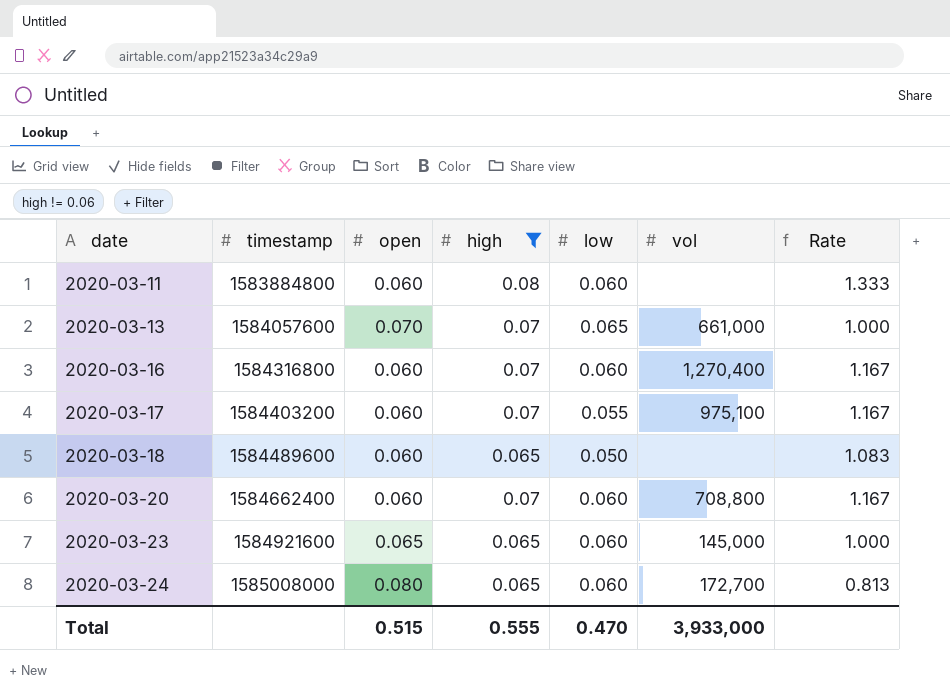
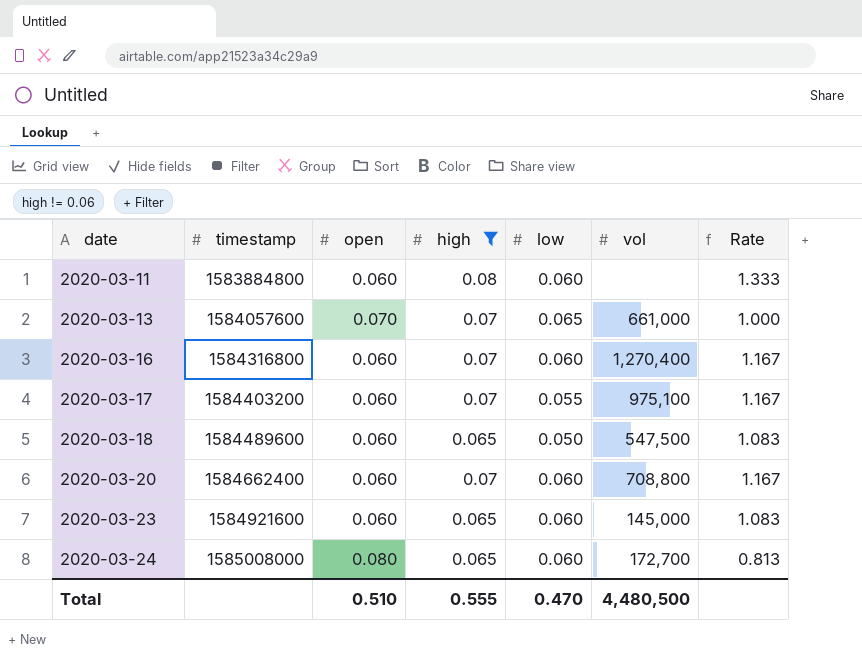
2020-03-18 | vol: none -> 547,500
2020-03-23 | open: 0.065 -> 0.060
2020-03-23 | Rate: 1.000 -> 1.083
Total | open: 0.515 -> 0.510
Total | vol: 3,933,000 -> 4,480,500

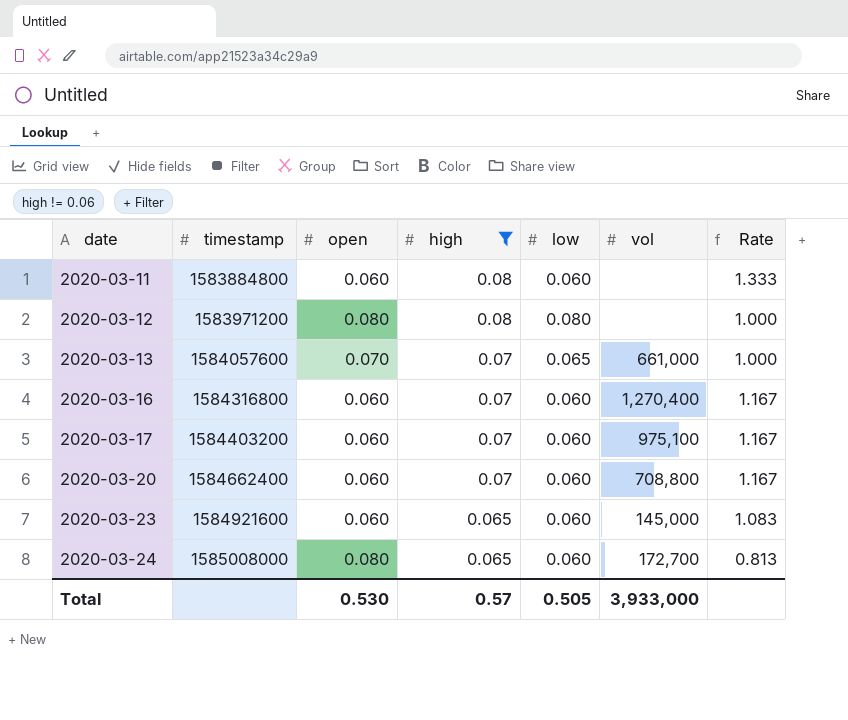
row 2020-03-18: 1584489600 | 0.060 | 0.065 | 0.050 | 547,500 | 1.083 -> none
row 2020-03-12: none -> 1583971200 | 0.080 | 0.08 | 0.080 | none | 1.000
2020-03-17 | low: 0.055 -> 0.060
Total | open: 0.510 -> 0.530
Total | high: 0.555 -> 0.57
Total | low: 0.470 -> 0.505
Total | vol: 4,480,500 -> 3,933,000

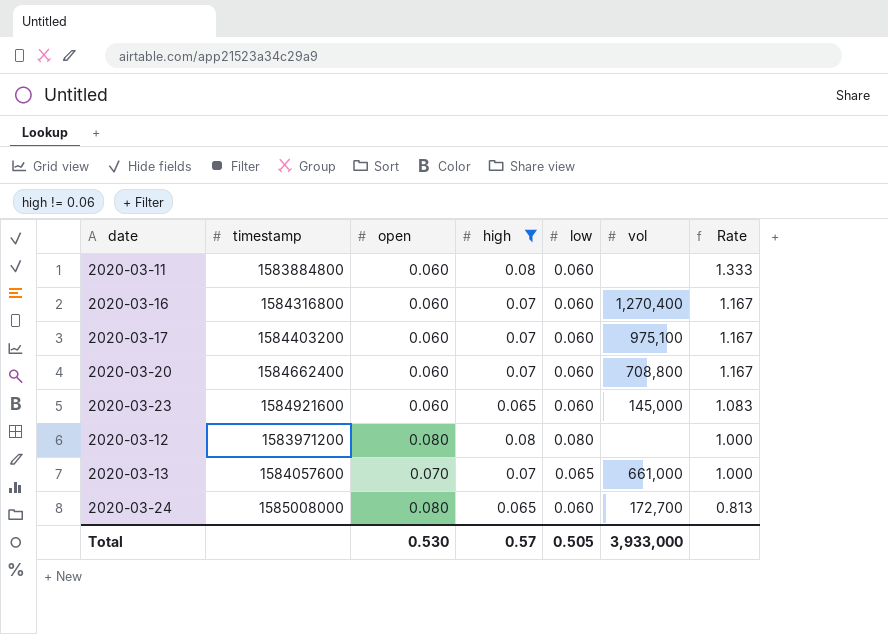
row order: date ascending -> Rate descending

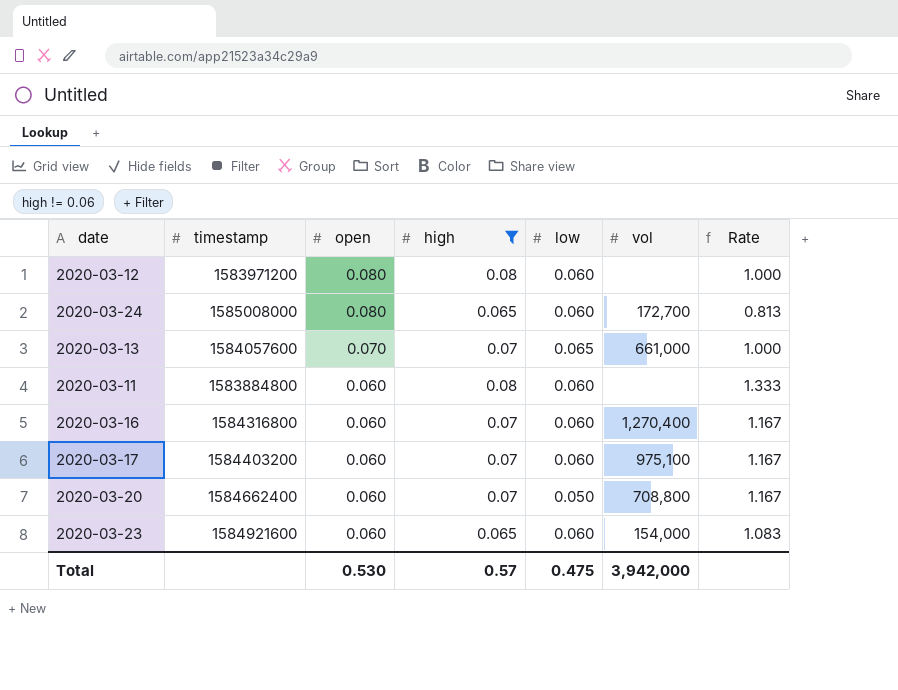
row order: Rate descending -> open descending
2020-03-12 | low: 0.080 -> 0.060
2020-03-20 | low: 0.060 -> 0.050
2020-03-23 | vol: 145,000 -> 154,000
Total | low: 0.505 -> 0.475
Total | vol: 3,933,000 -> 3,942,000

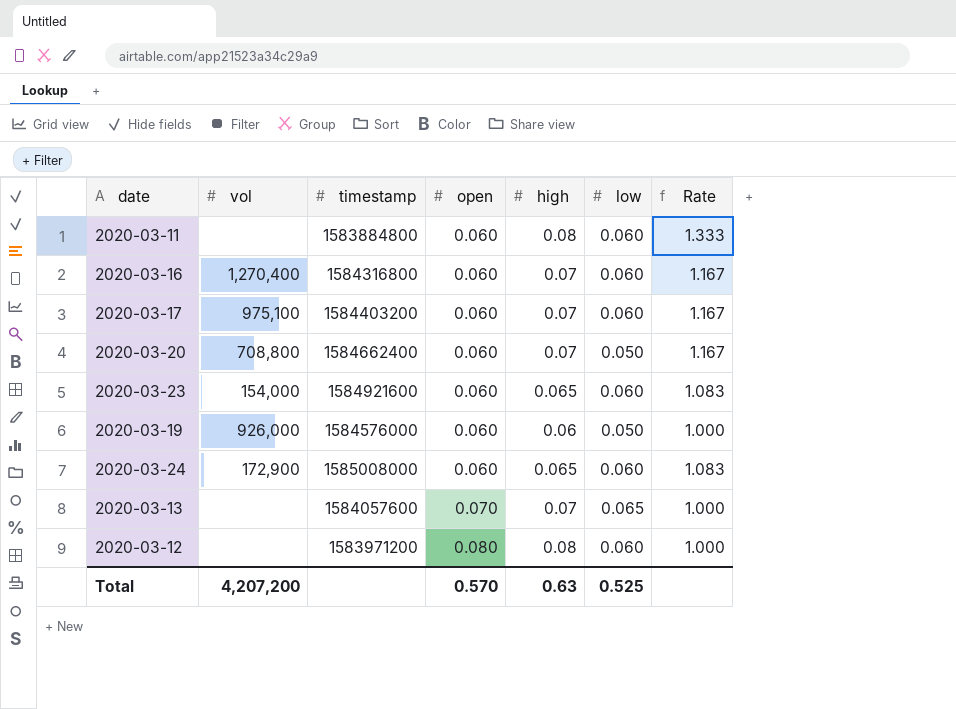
filter: high != 0.06 -> none
row order: open descending -> open ascending
column vol | position: 6 -> 2
2020-03-24 | vol: 172,700 -> 172,900
2020-03-24 | open: 0.080 -> 0.060
2020-03-24 | Rate: 0.813 -> 1.083
2020-03-13 | vol: 661,000 -> none
Total | vol: 3,942,000 -> 4,207,200
Total | open: 0.530 -> 0.570
Total | high: 0.57 -> 0.63
Total | low: 0.475 -> 0.525

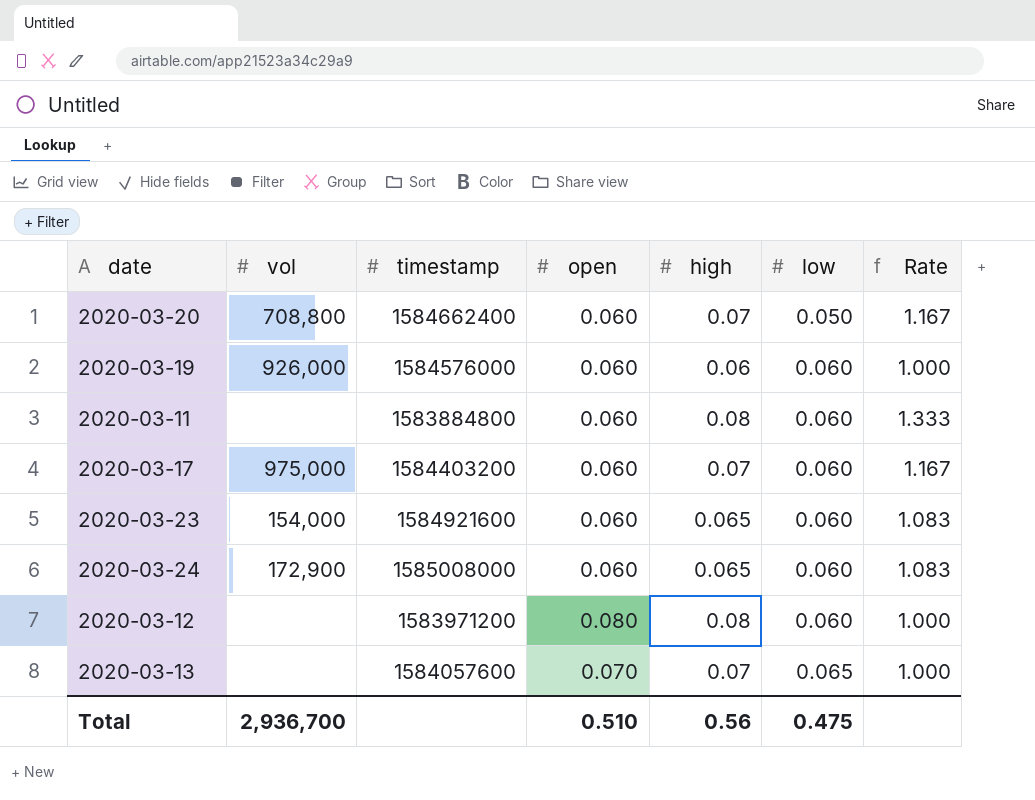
row order: open ascending -> low ascending
row 2020-03-16: 1,270,400 | 1584316800 | 0.060 | 0.07 | 0.060 | 1.167 -> none
2020-03-19 | low: 0.050 -> 0.060
2020-03-17 | vol: 975,100 -> 975,000
Total | vol: 4,207,200 -> 2,936,700
Total | open: 0.570 -> 0.510
Total | high: 0.63 -> 0.56
Total | low: 0.525 -> 0.475

